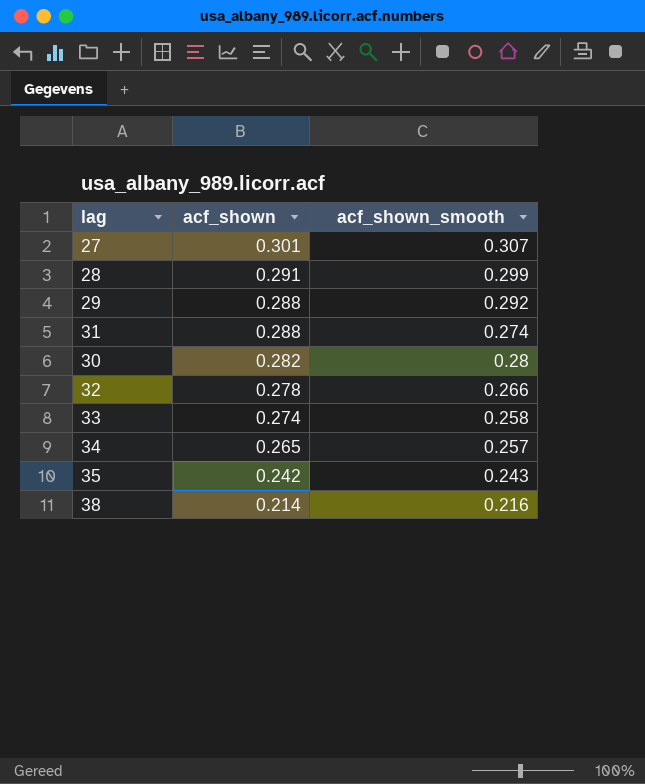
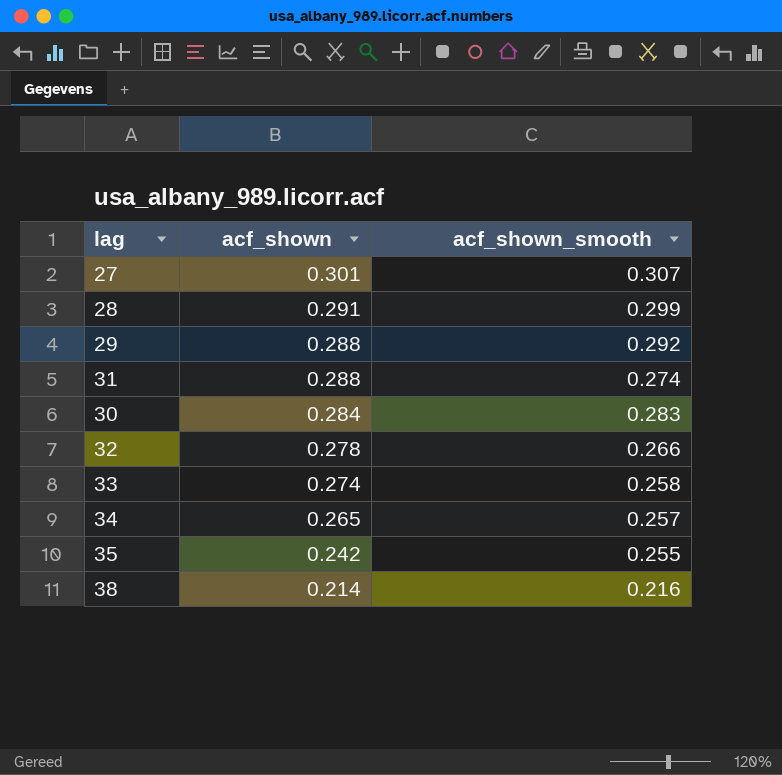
30 | acf_shown: 0.282 -> 0.284
30 | acf_shown_smooth: 0.28 -> 0.283
35 | acf_shown_smooth: 0.243 -> 0.255

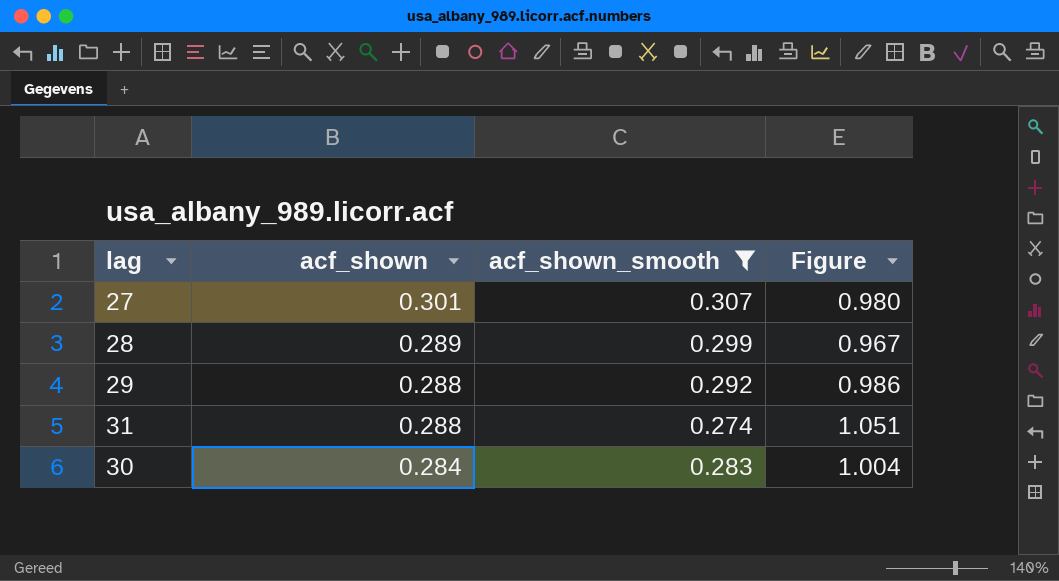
filter: none -> acf_shown_smooth >= 0.274
column Figure | formula: none -> [acf_shown] / [acf_shown_smooth]
28 | acf_shown: 0.291 -> 0.289

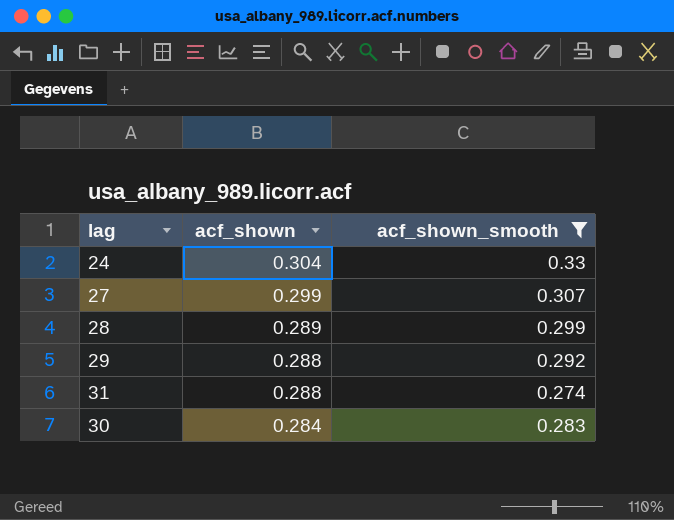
column Figure | formula: [acf_shown] / [acf_shown_smooth] -> none
row 24: none -> 0.304 | 0.33
27 | acf_shown: 0.301 -> 0.299

